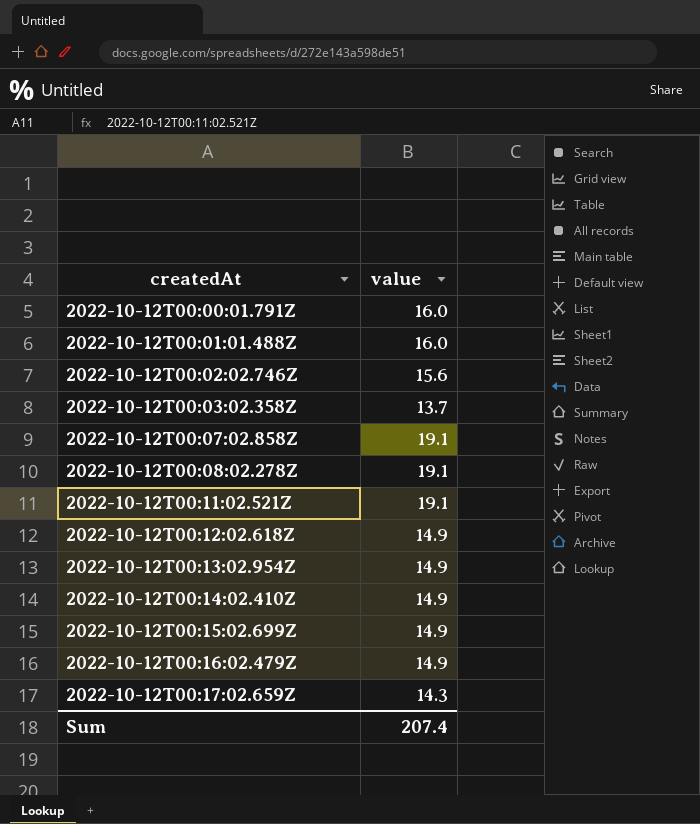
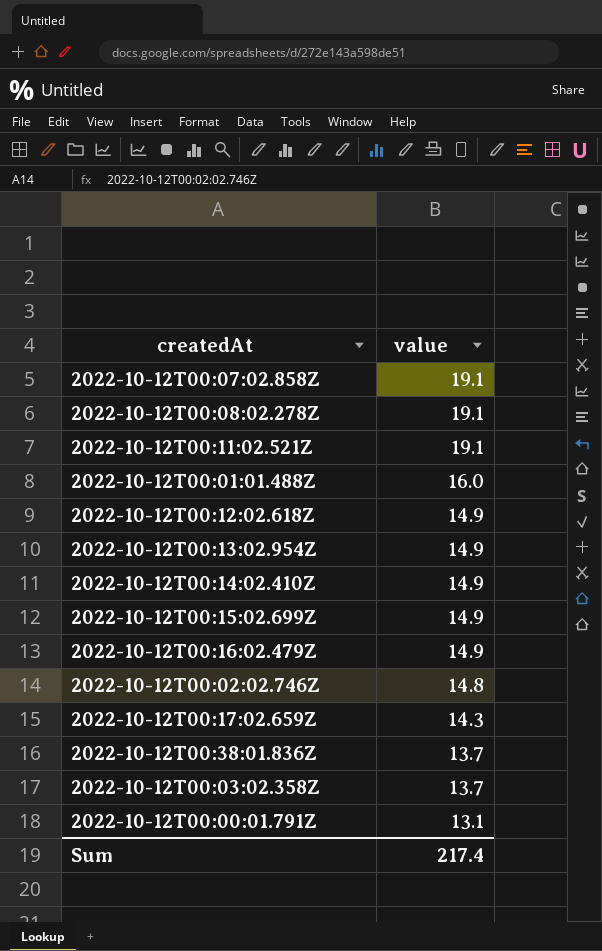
row order: createdAt ascending -> value descending
2022-10-12T00:02:02.746Z | value: 15.6 -> 14.8
row 2022-10-12T00:38:01.836Z: none -> 13.7
2022-10-12T00:00:01.791Z | value: 16.0 -> 13.1
Sum | value: 207.4 -> 217.4

